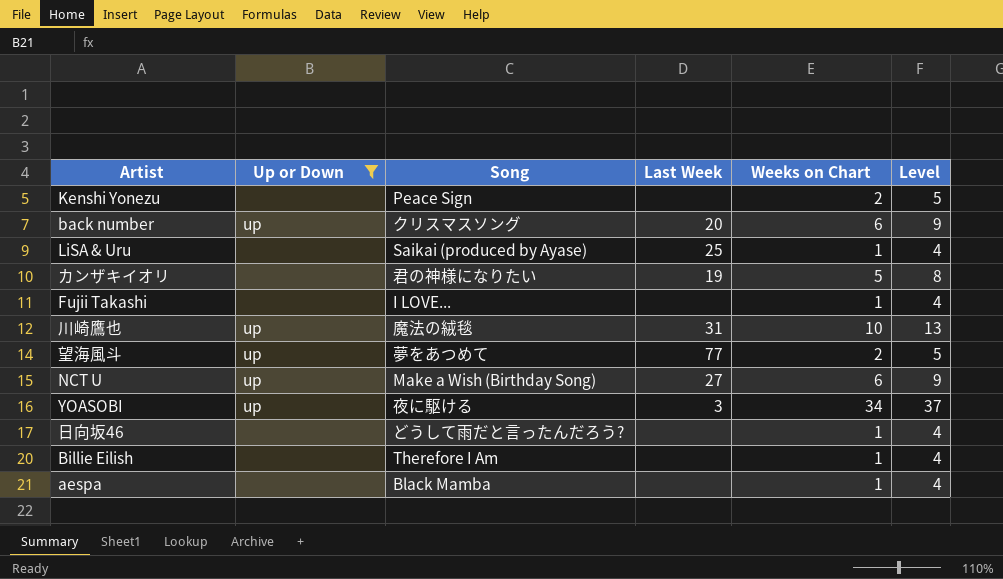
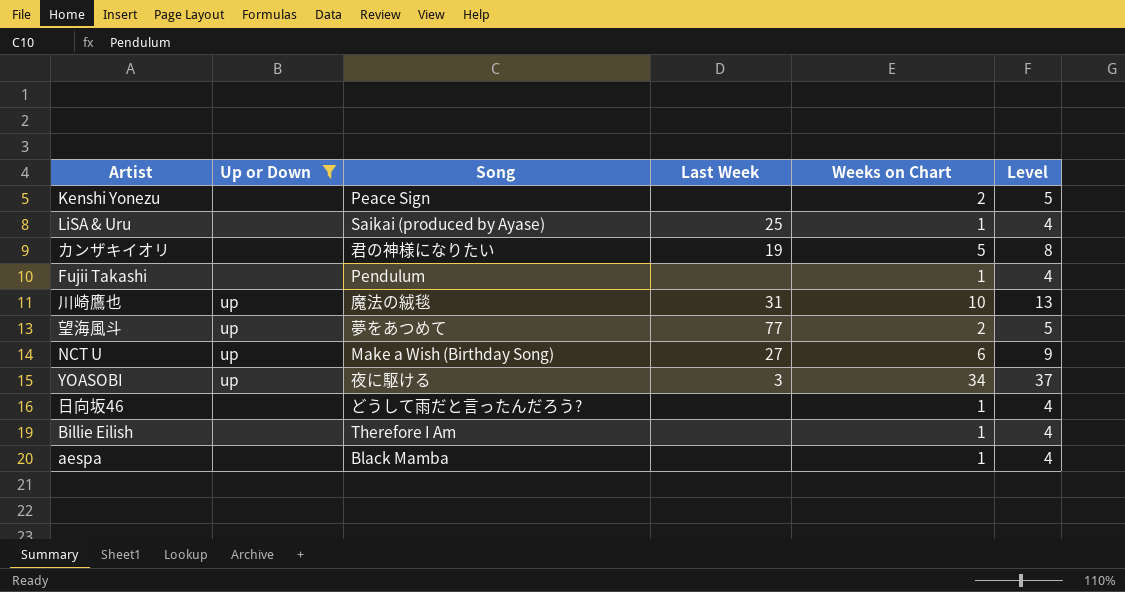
row back number: up | クリスマスソング | 20 | 6 | 9 -> none
Fujii Takashi | Song: I LOVE... -> Pendulum

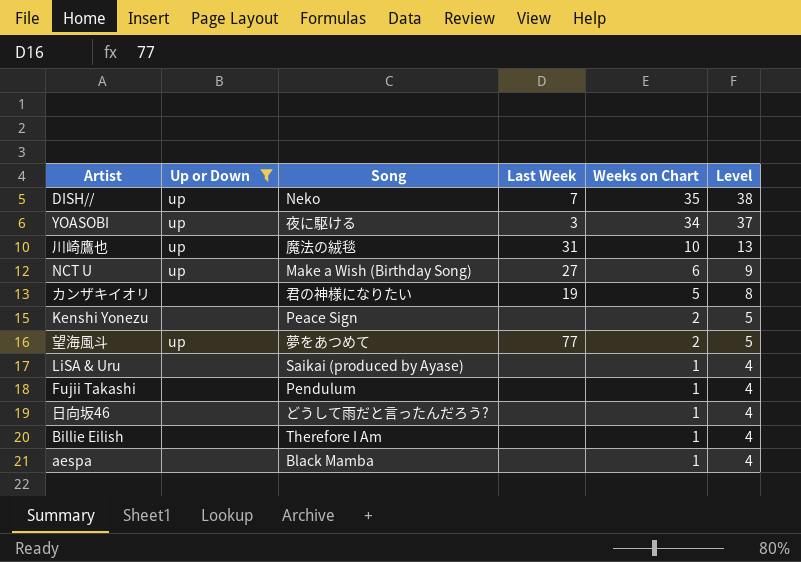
row order: none -> Weeks on Chart descending
row DISH//: none -> up | Neko | 7 | 35 | 38
LiSA & Uru | Last Week: 25 -> none

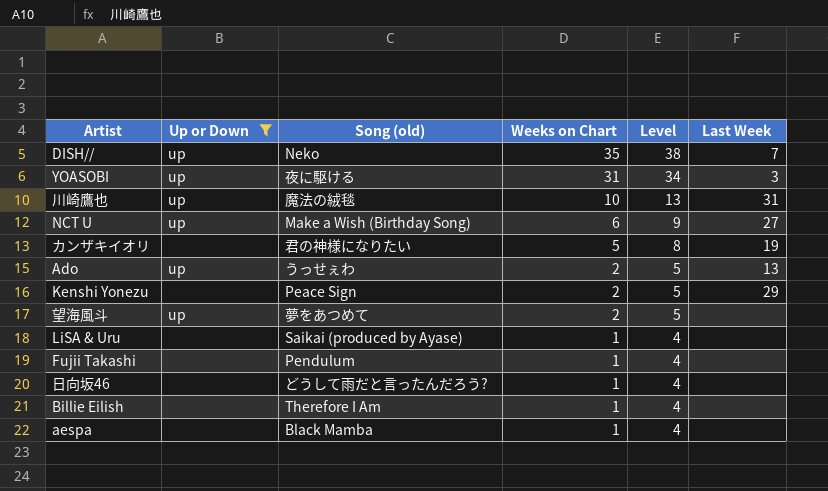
column name: Song -> Song (old)
column Last Week | position: 4 -> 6
YOASOBI | Weeks on Chart: 34 -> 31
YOASOBI | Level: 37 -> 34
row Ado: none -> up | うっせぇわ | 2 | 5 | 13
Kenshi Yonezu | Last Week: none -> 29
望海風斗 | Last Week: 77 -> none

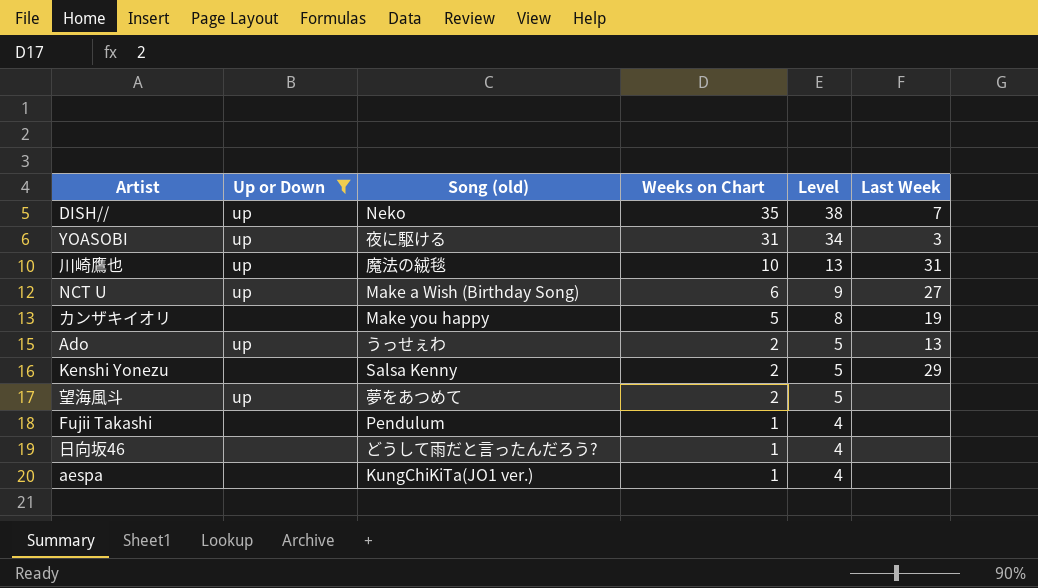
row LiSA & Uru: none | Saikai (produced by Ayase) | 1 | 4 | none -> none
row Billie Eilish: none | Therefore I Am | 1 | 4 | none -> none
カンザキイオリ | Song (old): 君の神様になりたい -> Make you happy
Kenshi Yonezu | Song (old): Peace Sign -> Salsa Kenny
aespa | Song (old): Black Mamba -> KungChiKiTa(JO1 ver.)

